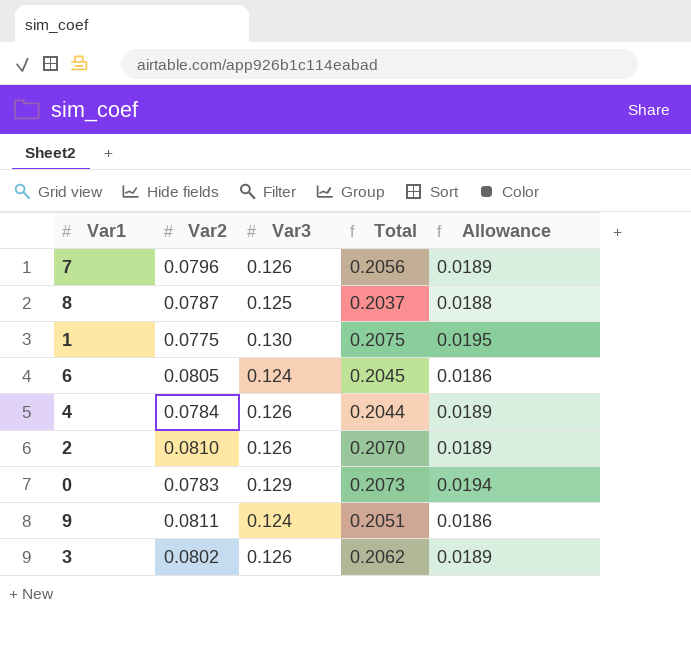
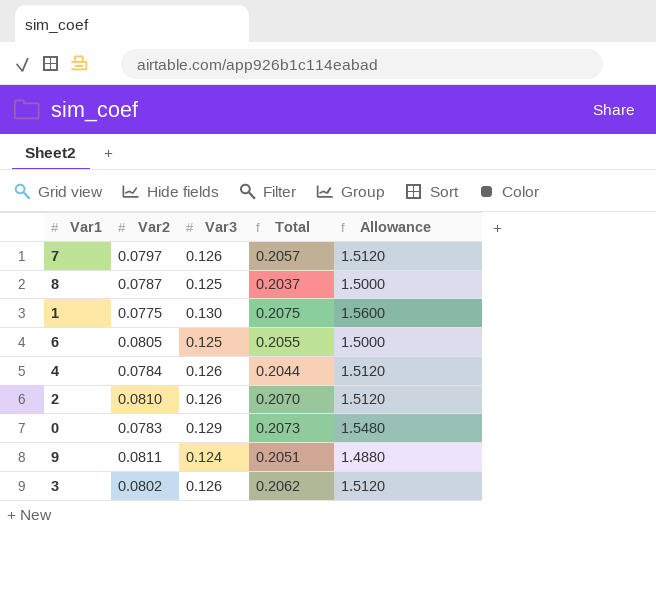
column Allowance | formula: [Var3] * 0.15 -> [Var3] * 12
7 | Var2: 0.0796 -> 0.0797
7 | Total: 0.2056 -> 0.2057
6 | Var3: 0.124 -> 0.125
6 | Total: 0.2045 -> 0.2055

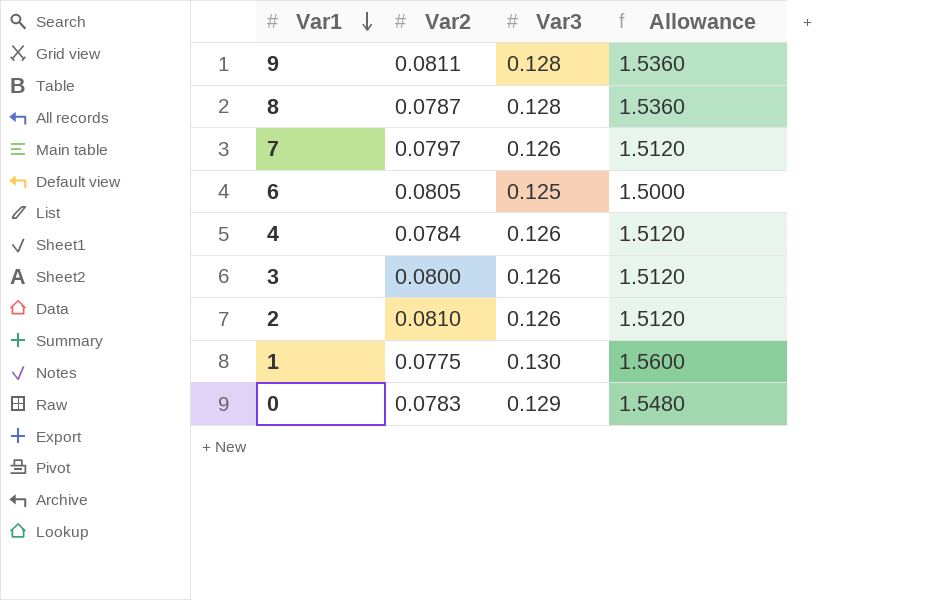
row order: none -> Var1 descending
column Total | formula: [Var2] + [Var3] -> none
9 | Var3: 0.124 -> 0.128
9 | Allowance: 1.4880 -> 1.5360
8 | Var3: 0.125 -> 0.128
8 | Allowance: 1.5000 -> 1.5360
3 | Var2: 0.0802 -> 0.0800

